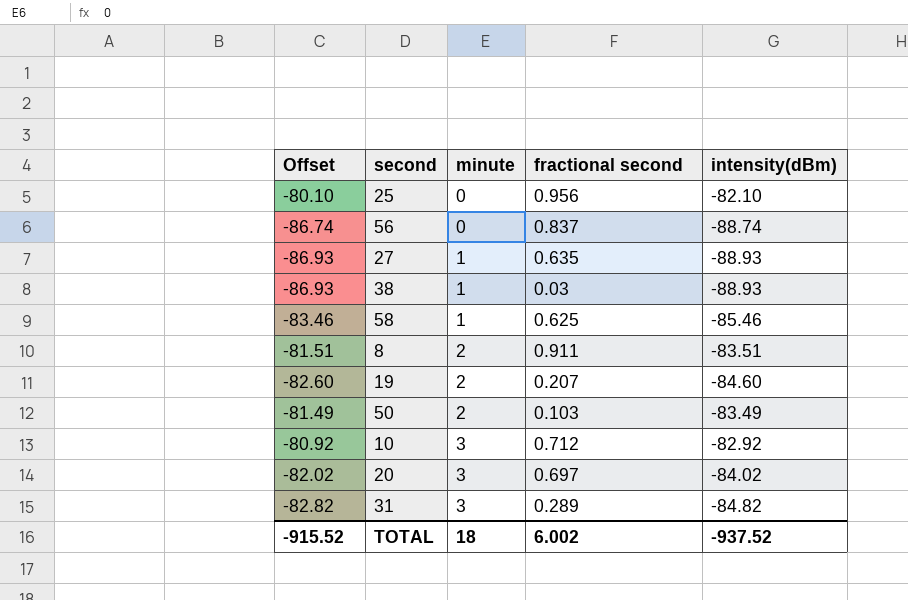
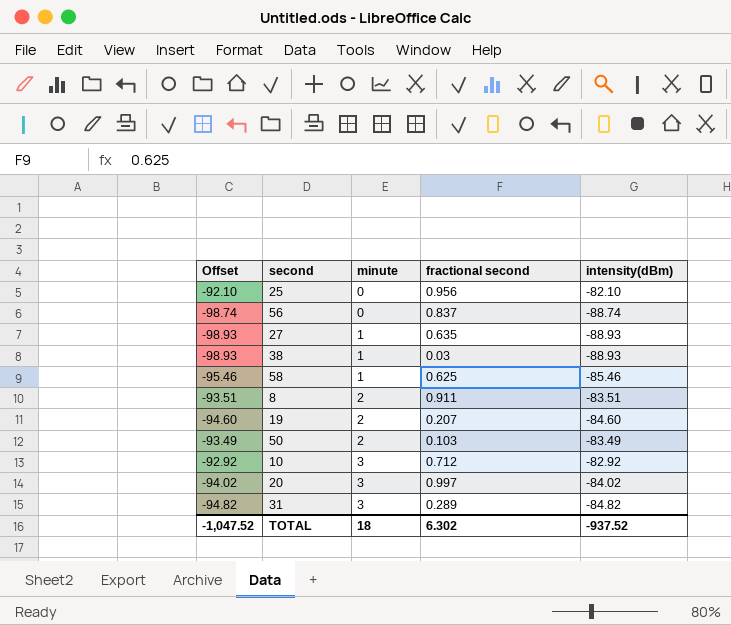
column Offset | formula: [intensity(dBm)] + 2 -> [intensity(dBm)] - 10
20 | fractional second: 0.697 -> 0.997
TOTAL | Offset: -915.52 -> -1,047.52
TOTAL | fractional second: 6.002 -> 6.302

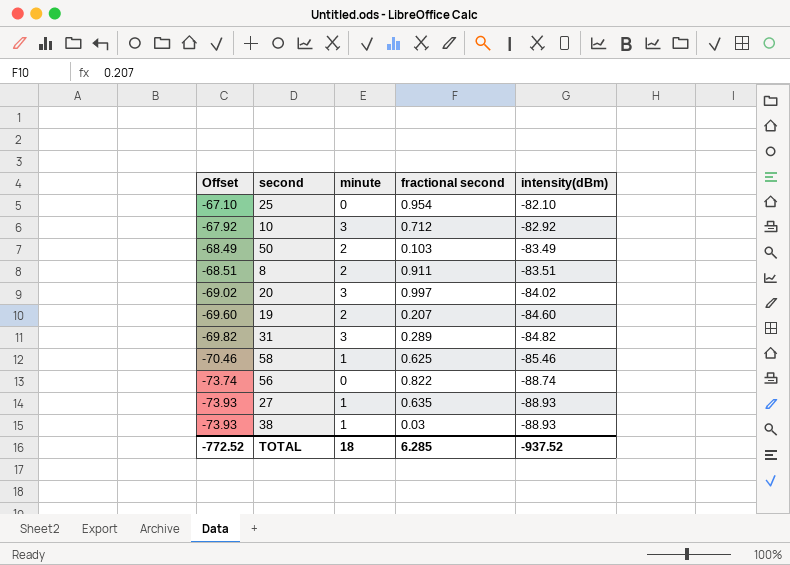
row order: minute ascending -> Offset descending
column Offset | formula: [intensity(dBm)] - 10 -> [intensity(dBm)] + 15
25 | fractional second: 0.956 -> 0.954
56 | fractional second: 0.837 -> 0.822
TOTAL | Offset: -1,047.52 -> -772.52
TOTAL | fractional second: 6.302 -> 6.285

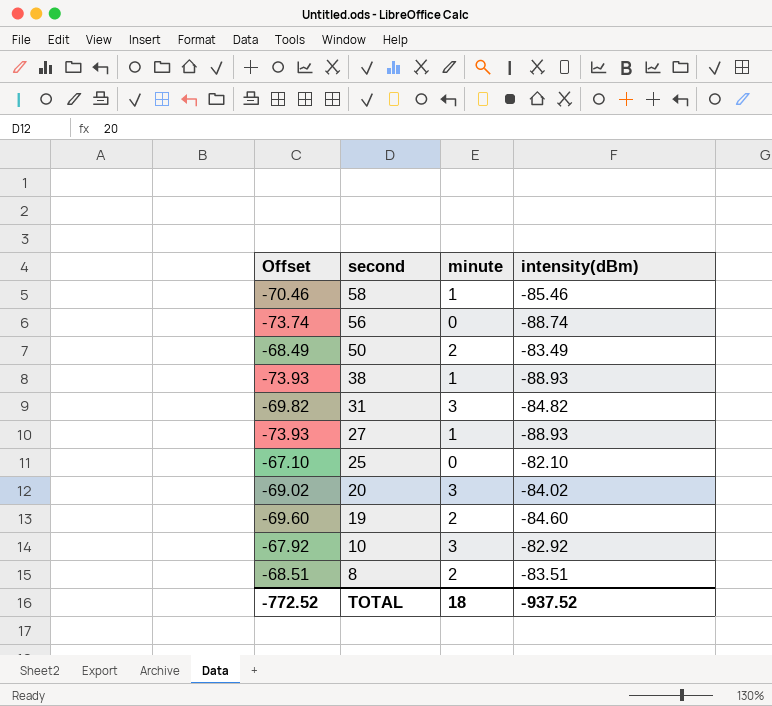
row order: Offset descending -> second descending
column fractional second | position: 4 -> none

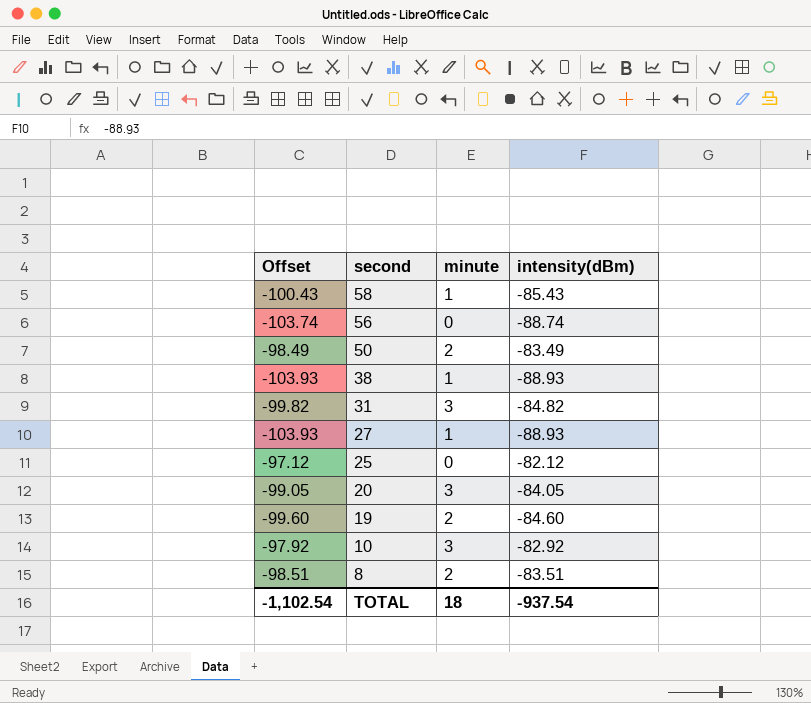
column Offset | formula: [intensity(dBm)] + 15 -> [intensity(dBm)] - 15
58 | intensity(dBm): -85.46 -> -85.43
25 | intensity(dBm): -82.10 -> -82.12
20 | intensity(dBm): -84.02 -> -84.05
TOTAL | Offset: -772.52 -> -1,102.54
TOTAL | intensity(dBm): -937.52 -> -937.54

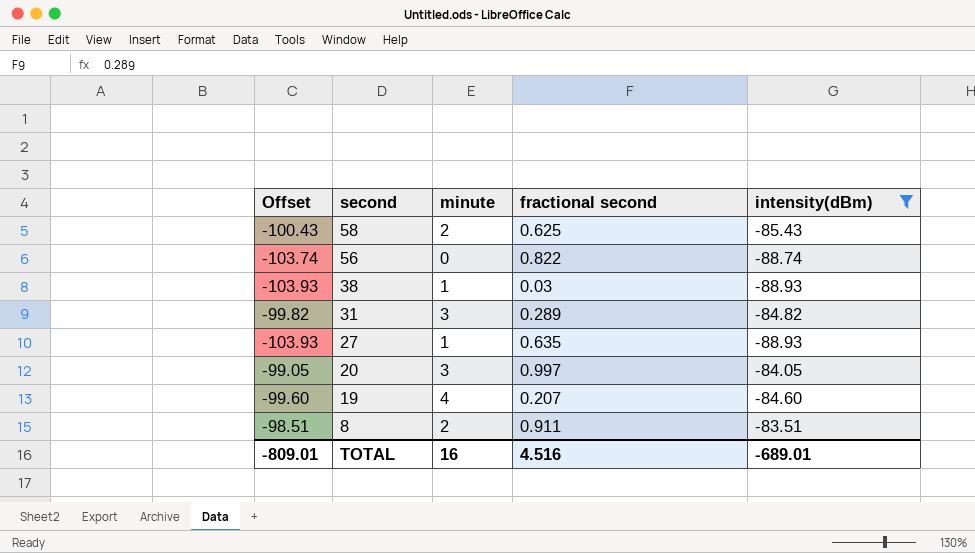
filter: none -> intensity(dBm) <= -83.51
column fractional second | position: none -> 4
58 | minute: 1 -> 2
19 | minute: 2 -> 4
TOTAL | Offset: -1,102.54 -> -809.01
TOTAL | minute: 18 -> 16
TOTAL | intensity(dBm): -937.54 -> -689.01

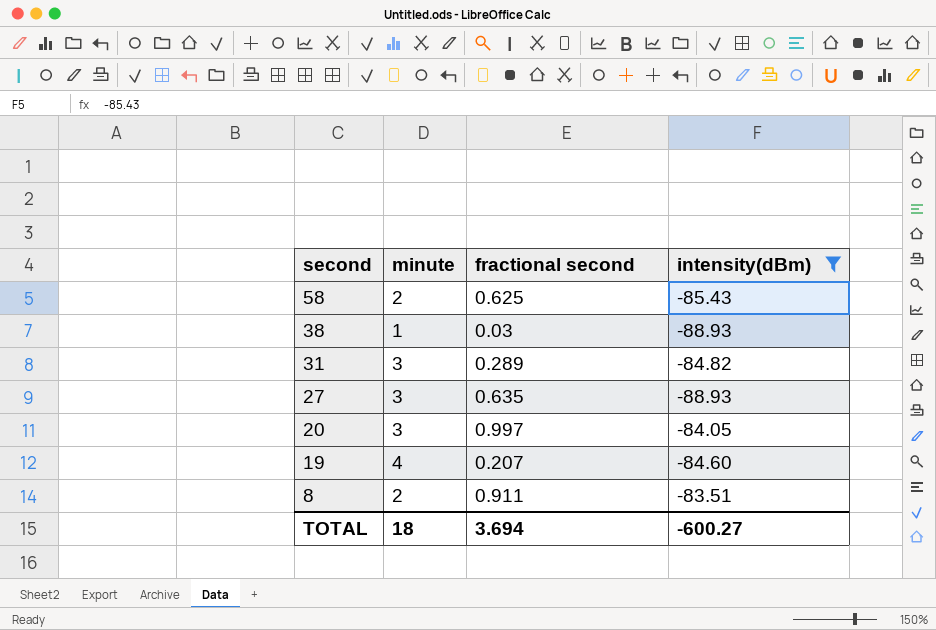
column Offset | formula: [intensity(dBm)] - 15 -> none
row 56: -103.74 | 0 | 0.822 | -88.74 -> none
27 | minute: 1 -> 3
TOTAL | minute: 16 -> 18
TOTAL | fractional second: 4.516 -> 3.694
TOTAL | intensity(dBm): -689.01 -> -600.27

